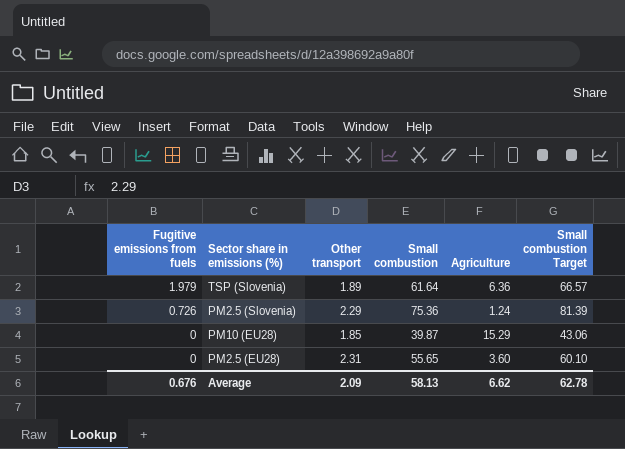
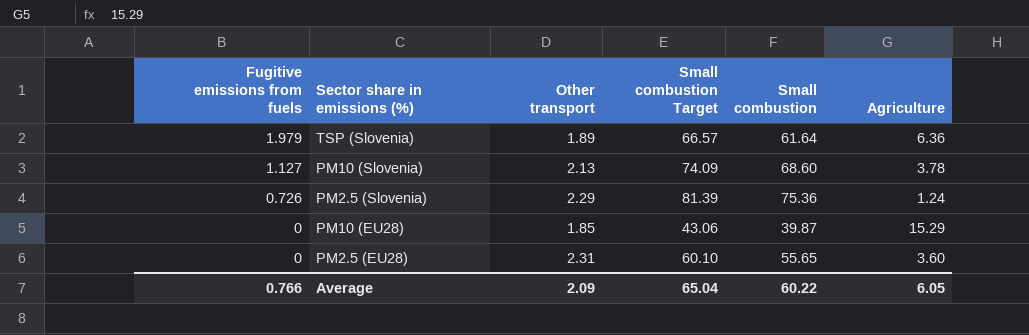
column Small combustion Target | position: 6 -> 4
row PM10 (Slovenia): none -> 1.127 | 2.13 | 74.09 | 68.60 | 3.78
Average | Fugitive emissions from fuels: 0.676 -> 0.766
Average | Small combustion Target: 62.78 -> 65.04
Average | Small combustion: 58.13 -> 60.22
Average | Agriculture: 6.62 -> 6.05

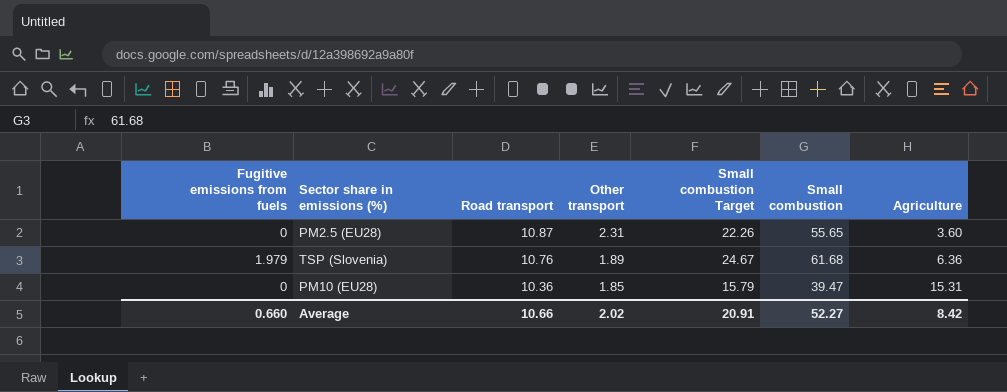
row order: Fugitive emissions from fuels descending -> Road transport descending
column Road transport | position: none -> 3
column Small combustion Target | formula: [Small combustion] * 1.08 -> [Small combustion] * 0.4
row PM10 (Slovenia): 1.127 | 2.13 | 74.09 | 68.60 | 3.78 -> none
row PM2.5 (Slovenia): 0.726 | 2.29 | 81.39 | 75.36 | 1.24 -> none
TSP (Slovenia) | Small combustion: 61.64 -> 61.68
PM10 (EU28) | Small combustion: 39.87 -> 39.47
PM10 (EU28) | Agriculture: 15.29 -> 15.31
Average | Fugitive emissions from fuels: 0.766 -> 0.660
Average | Other transport: 2.09 -> 2.02
Average | Small combustion Target: 65.04 -> 20.91
Average | Small combustion: 60.22 -> 52.27
Average | Agriculture: 6.05 -> 8.42

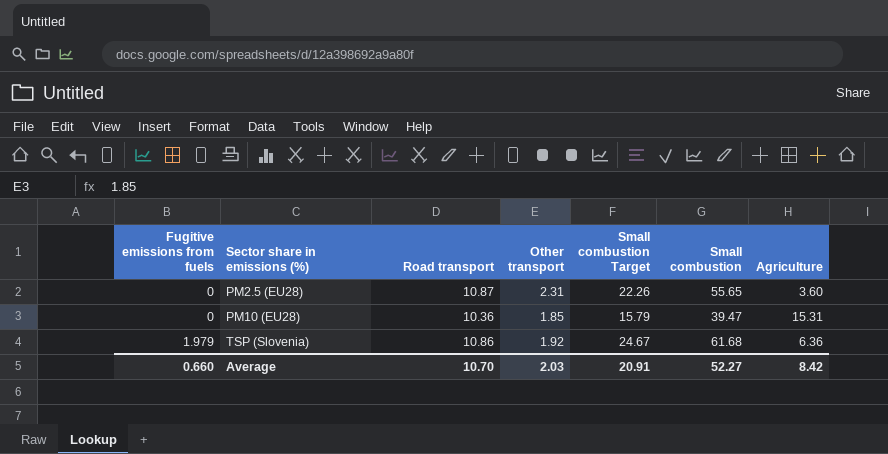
row order: Road transport descending -> Fugitive emissions from fuels ascending
TSP (Slovenia) | Road transport: 10.76 -> 10.86
TSP (Slovenia) | Other transport: 1.89 -> 1.92
Average | Road transport: 10.66 -> 10.70
Average | Other transport: 2.02 -> 2.03

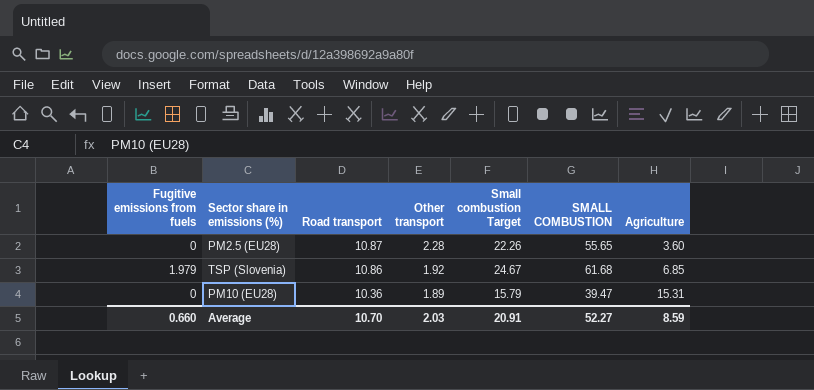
row order: Fugitive emissions from fuels ascending -> Road transport descending
column name: Small combustion -> SMALL COMBUSTION
PM2.5 (EU28) | Other transport: 2.31 -> 2.28
TSP (Slovenia) | Agriculture: 6.36 -> 6.85
PM10 (EU28) | Other transport: 1.85 -> 1.89
Average | Agriculture: 8.42 -> 8.59

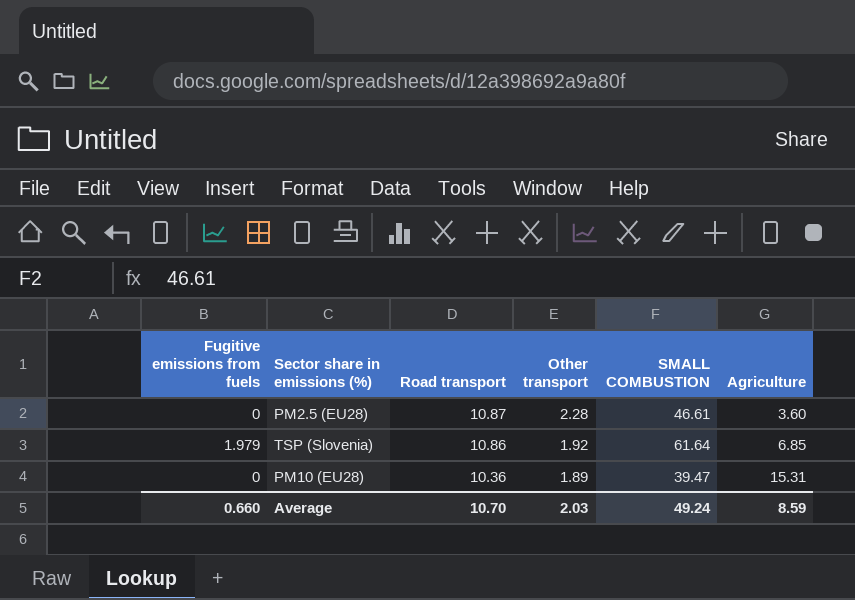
column Small combustion Target | formula: [SMALL COMBUSTION] * 0.4 -> none
PM2.5 (EU28) | SMALL COMBUSTION: 55.65 -> 46.61
TSP (Slovenia) | SMALL COMBUSTION: 61.68 -> 61.64
Average | SMALL COMBUSTION: 52.27 -> 49.24

